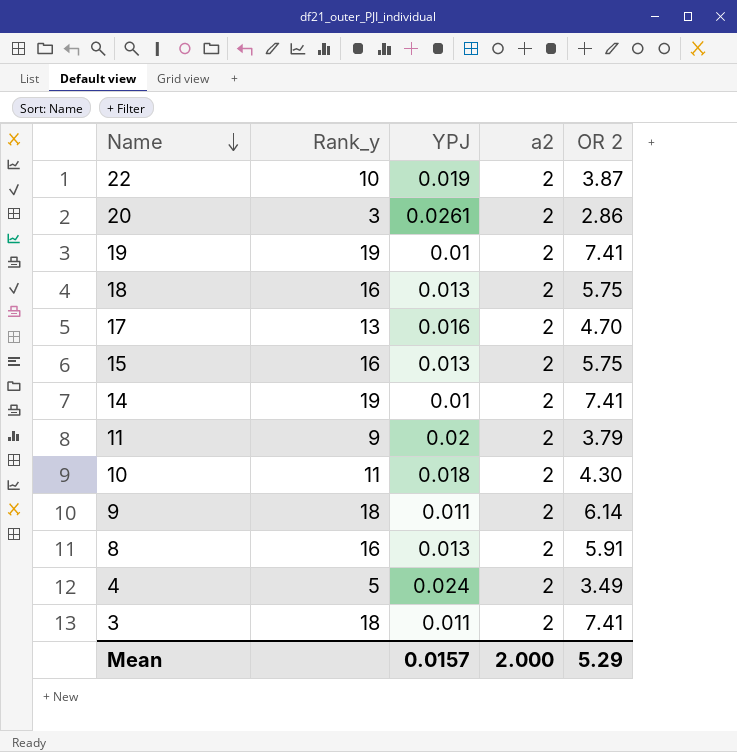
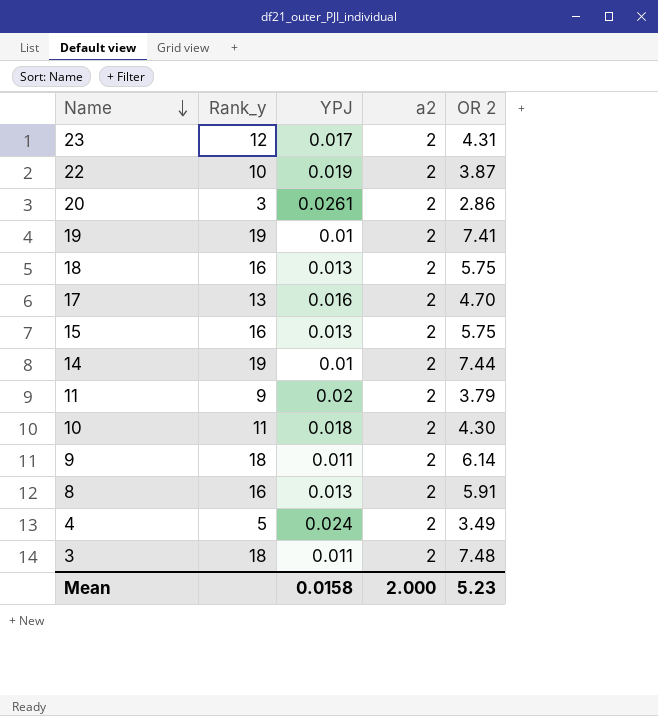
row 23: none -> 12 | 0.017 | 2 | 4.31
14 | OR 2: 7.41 -> 7.44
3 | OR 2: 7.41 -> 7.48
Mean | YPJ: 0.0157 -> 0.0158
Mean | OR 2: 5.29 -> 5.23

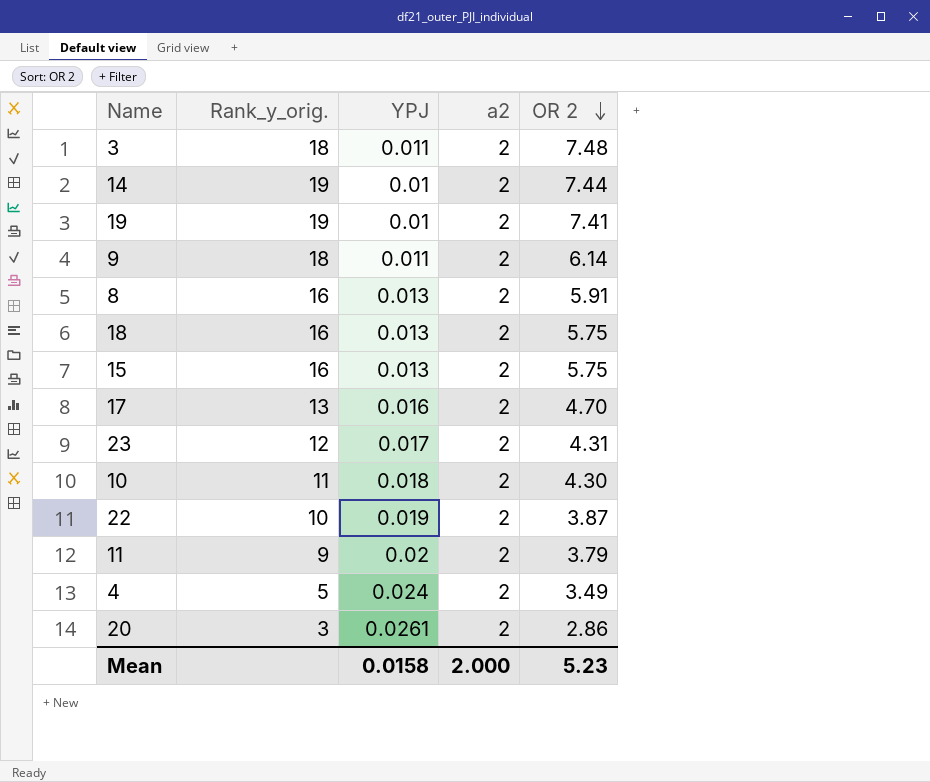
row order: Name descending -> OR 2 descending
column name: Rank_y -> Rank_y_orig.

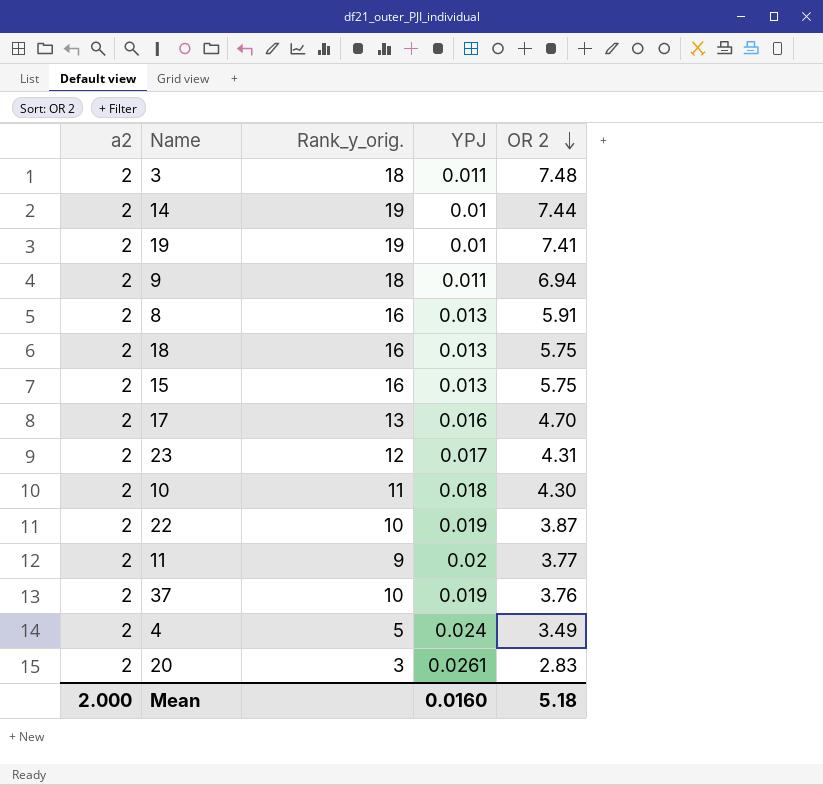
column a2 | position: 4 -> 1
9 | OR 2: 6.14 -> 6.94
11 | OR 2: 3.79 -> 3.77
row 37: none -> 2 | 10 | 0.019 | 3.76
20 | OR 2: 2.86 -> 2.83
Mean | YPJ: 0.0158 -> 0.0160
Mean | OR 2: 5.23 -> 5.18

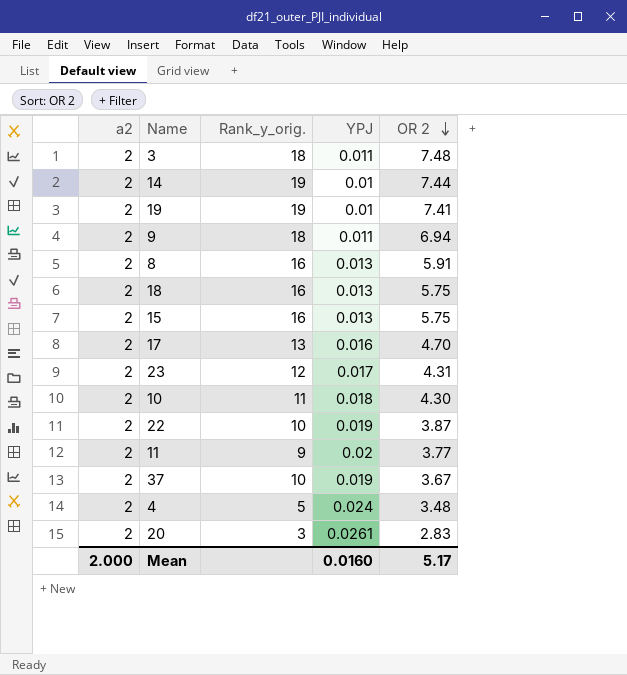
37 | OR 2: 3.76 -> 3.67
4 | OR 2: 3.49 -> 3.48
Mean | OR 2: 5.18 -> 5.17

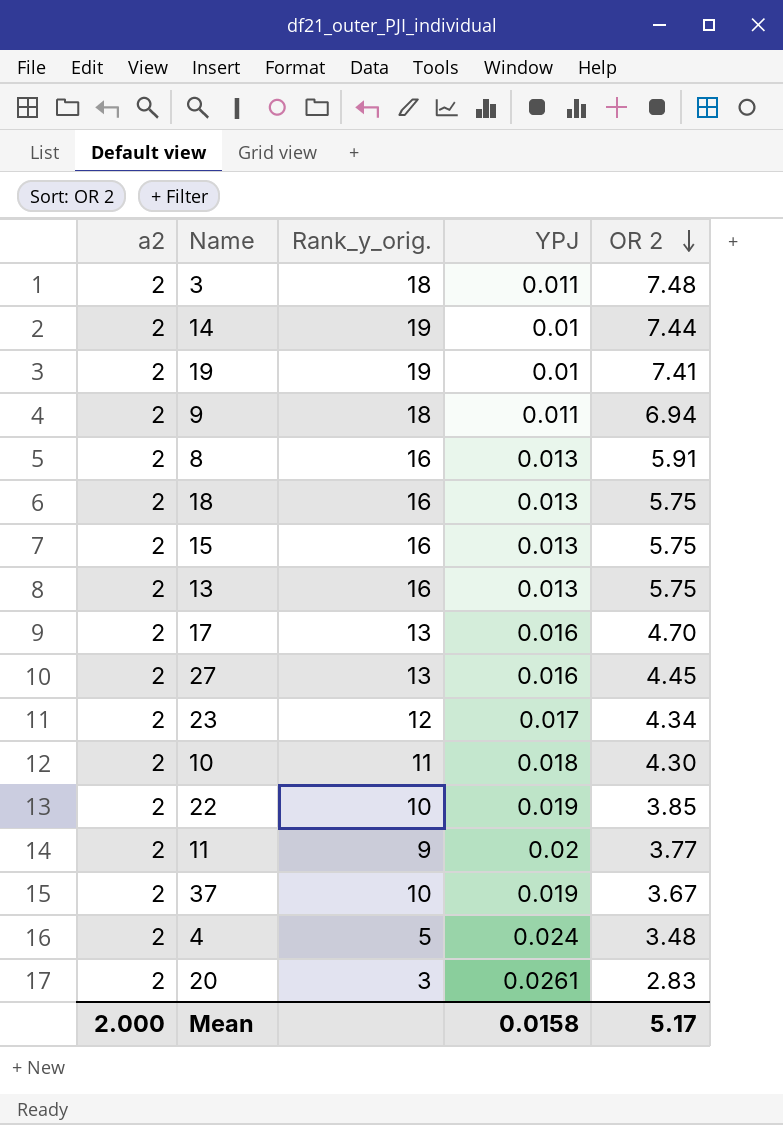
row 13: none -> 2 | 16 | 0.013 | 5.75
row 27: none -> 2 | 13 | 0.016 | 4.45
23 | OR 2: 4.31 -> 4.34
22 | OR 2: 3.87 -> 3.85
Mean | YPJ: 0.0160 -> 0.0158

